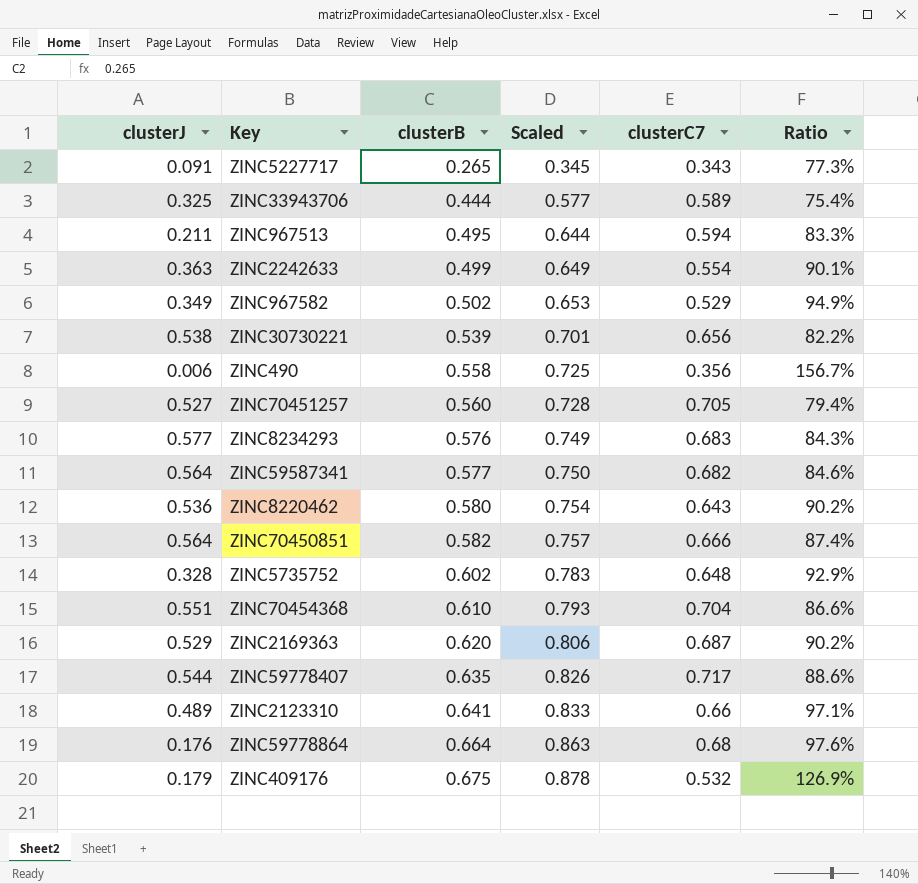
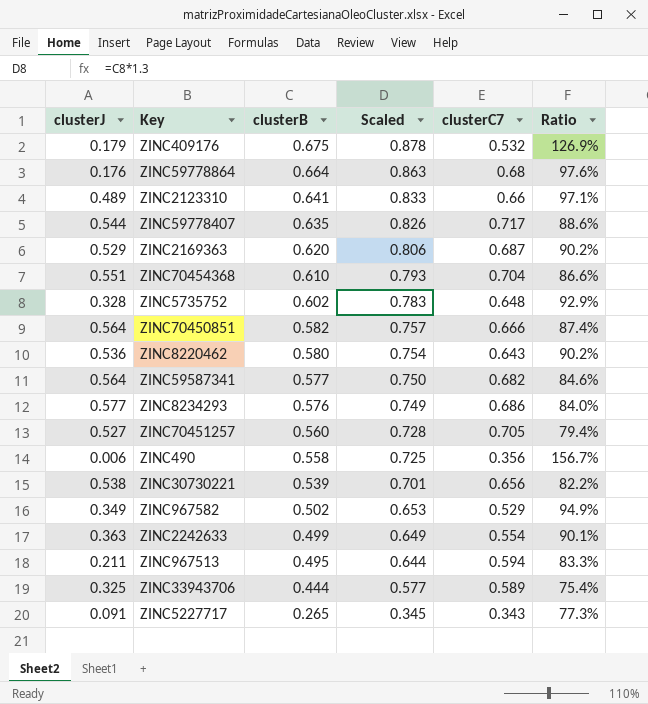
row order: clusterB ascending -> clusterB descending
ZINC8234293 | clusterC7: 0.683 -> 0.686
ZINC8234293 | Ratio: 84.3% -> 84.0%

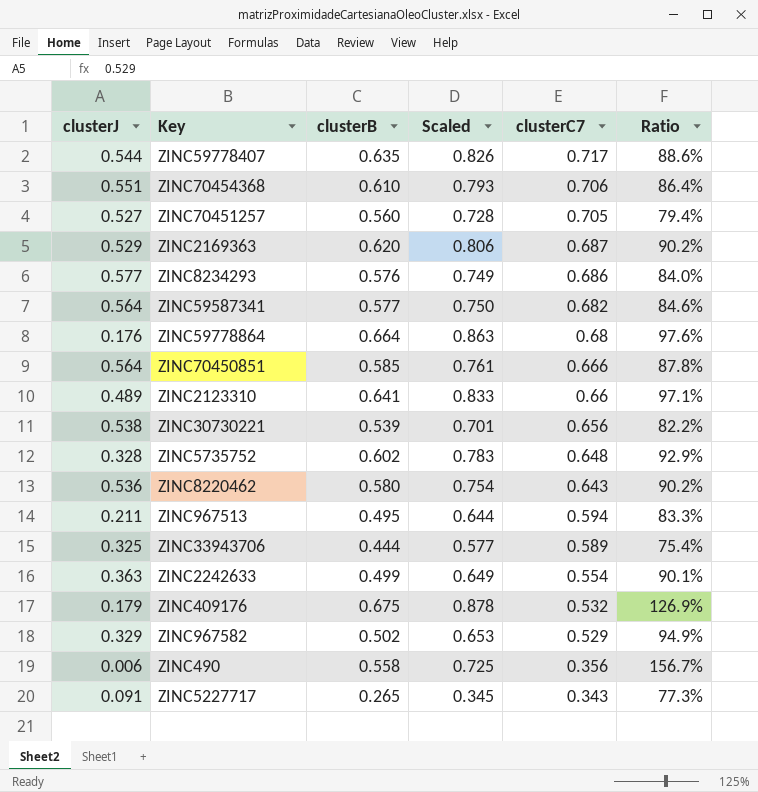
row order: clusterB descending -> clusterC7 descending
ZINC70454368 | clusterC7: 0.704 -> 0.706
ZINC70454368 | Ratio: 86.6% -> 86.4%
ZINC70450851 | clusterB: 0.582 -> 0.585
ZINC70450851 | Scaled: 0.757 -> 0.761
ZINC70450851 | Ratio: 87.4% -> 87.8%
ZINC967582 | clusterJ: 0.349 -> 0.329

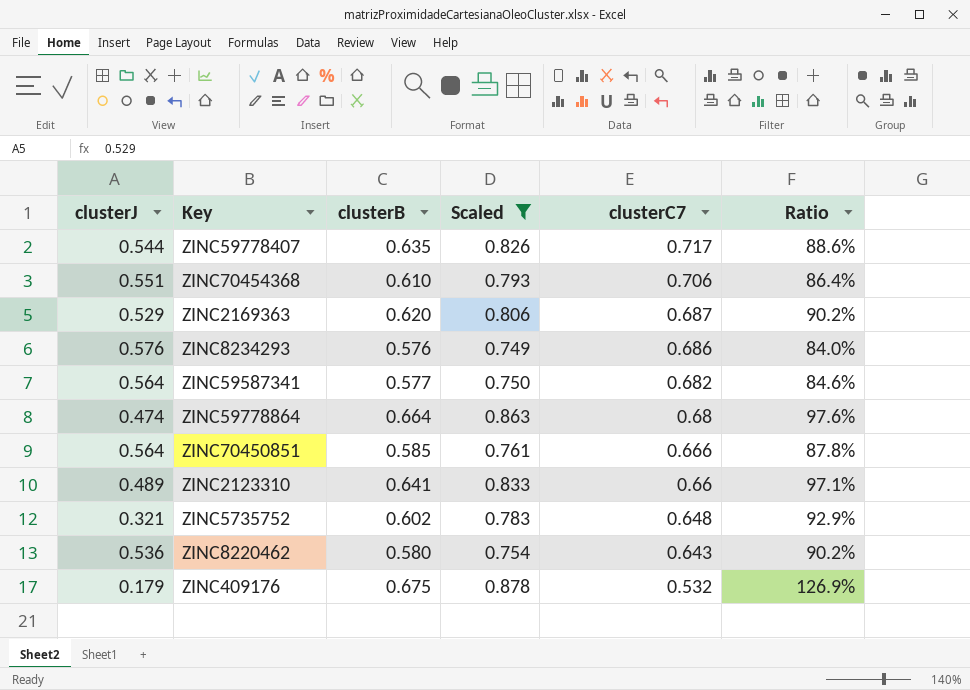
filter: none -> Scaled >= 0.749
ZINC8234293 | clusterJ: 0.577 -> 0.576
ZINC59778864 | clusterJ: 0.176 -> 0.474
ZINC5735752 | clusterJ: 0.328 -> 0.321

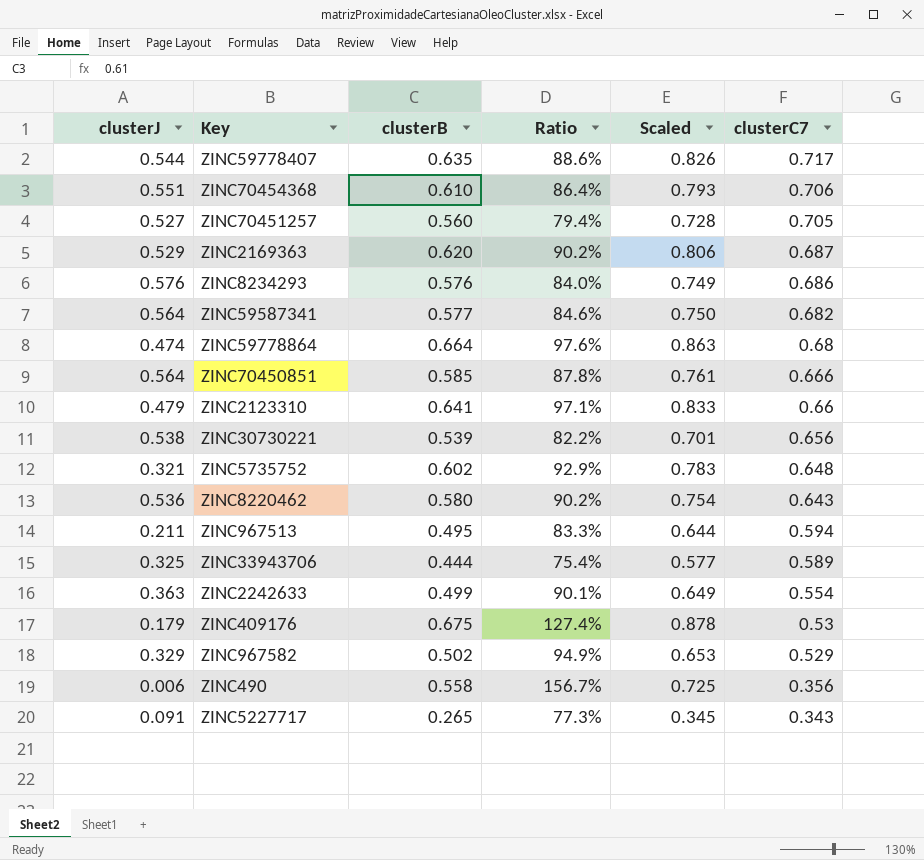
filter: Scaled >= 0.749 -> none
column Ratio | position: 6 -> 4
ZINC2123310 | clusterJ: 0.489 -> 0.479
ZINC409176 | Ratio: 126.9% -> 127.4%
ZINC409176 | clusterC7: 0.532 -> 0.53

